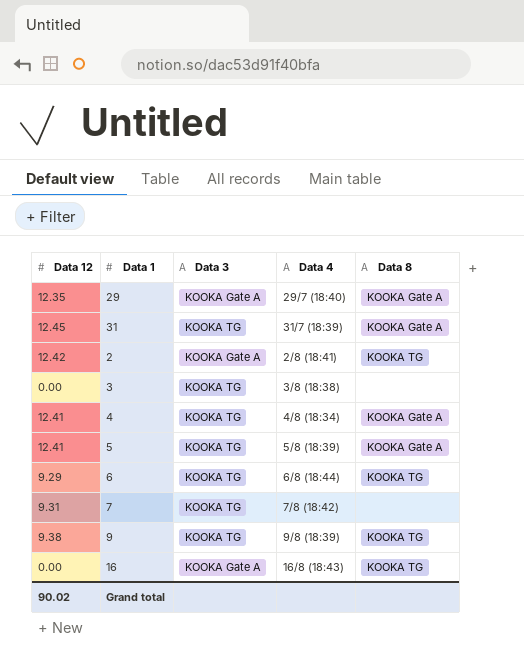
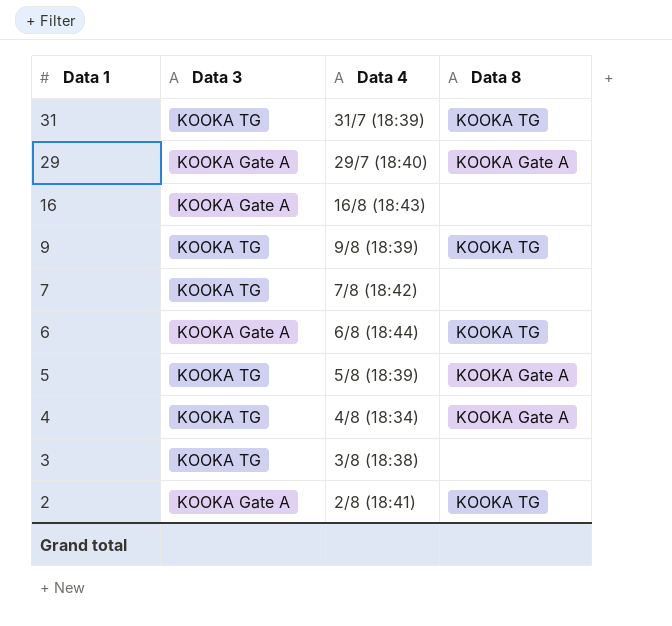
row order: none -> Data 1 descending
column Data 12 | position: 1 -> none
31 | Data 8: KOOKA Gate A -> KOOKA TG
16 | Data 8: KOOKA TG -> none
6 | Data 3: KOOKA TG -> KOOKA Gate A

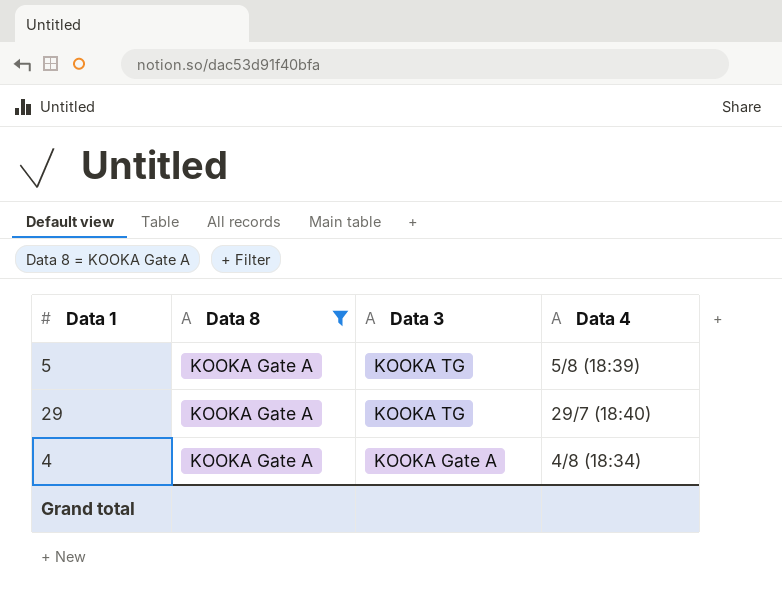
filter: none -> Data 8 = KOOKA Gate A
row order: Data 1 descending -> Data 3 descending
column Data 8 | position: 4 -> 2
29 | Data 3: KOOKA Gate A -> KOOKA TG
4 | Data 3: KOOKA TG -> KOOKA Gate A

